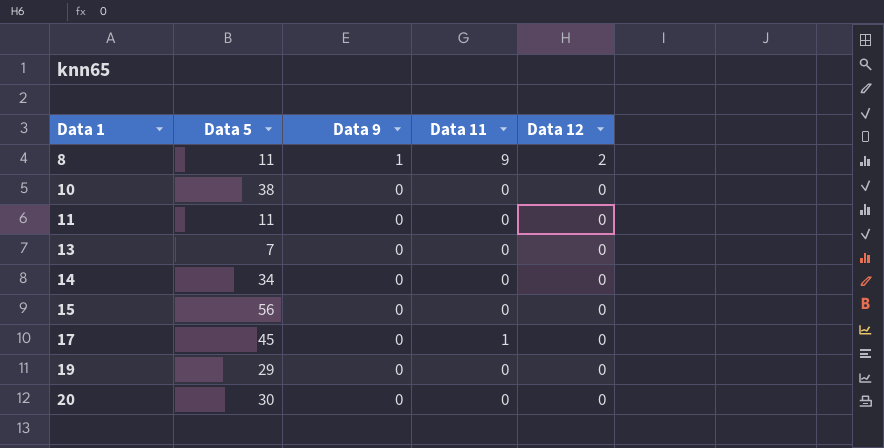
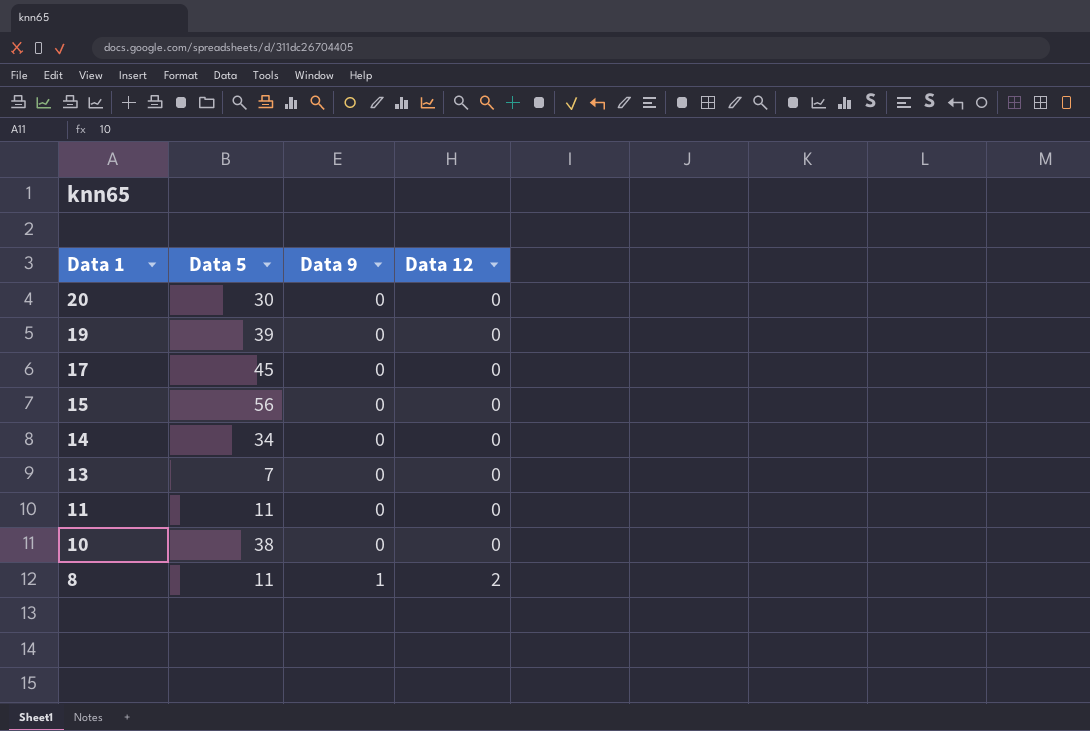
row order: Data 1 ascending -> Data 1 descending
column Data 11 | position: 4 -> none
19 | Data 5: 29 -> 39

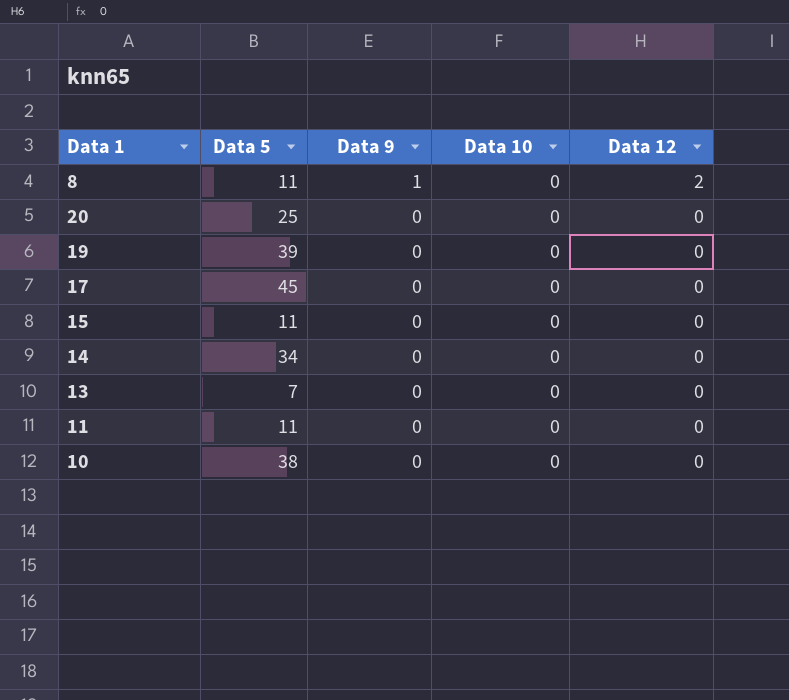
row order: Data 1 descending -> Data 9 descending
column Data 10 | position: none -> 4
20 | Data 5: 30 -> 25
15 | Data 5: 56 -> 11

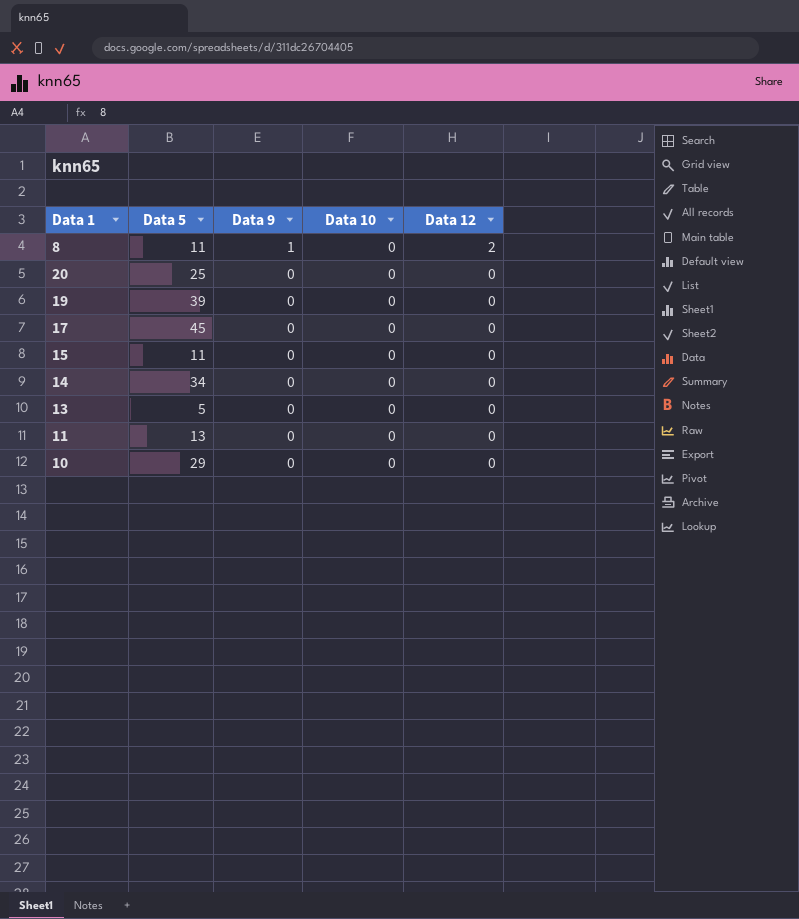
13 | Data 5: 7 -> 5
11 | Data 5: 11 -> 13
10 | Data 5: 38 -> 29

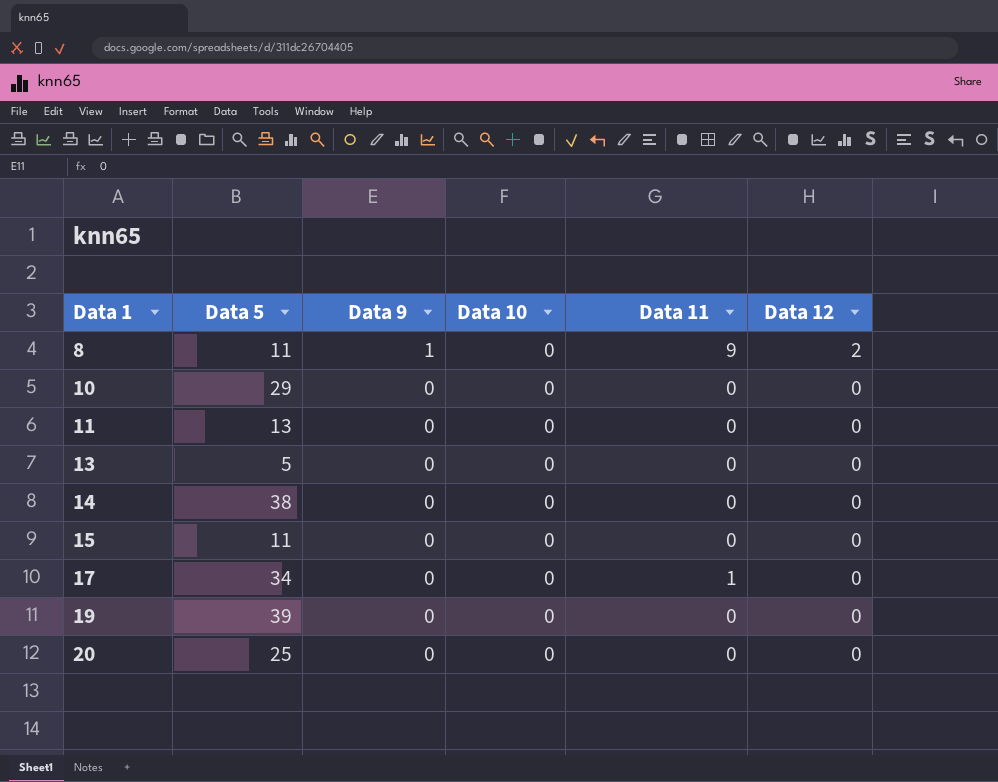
row order: Data 9 descending -> Data 1 ascending
column Data 11 | position: none -> 5
14 | Data 5: 34 -> 38
17 | Data 5: 45 -> 34

